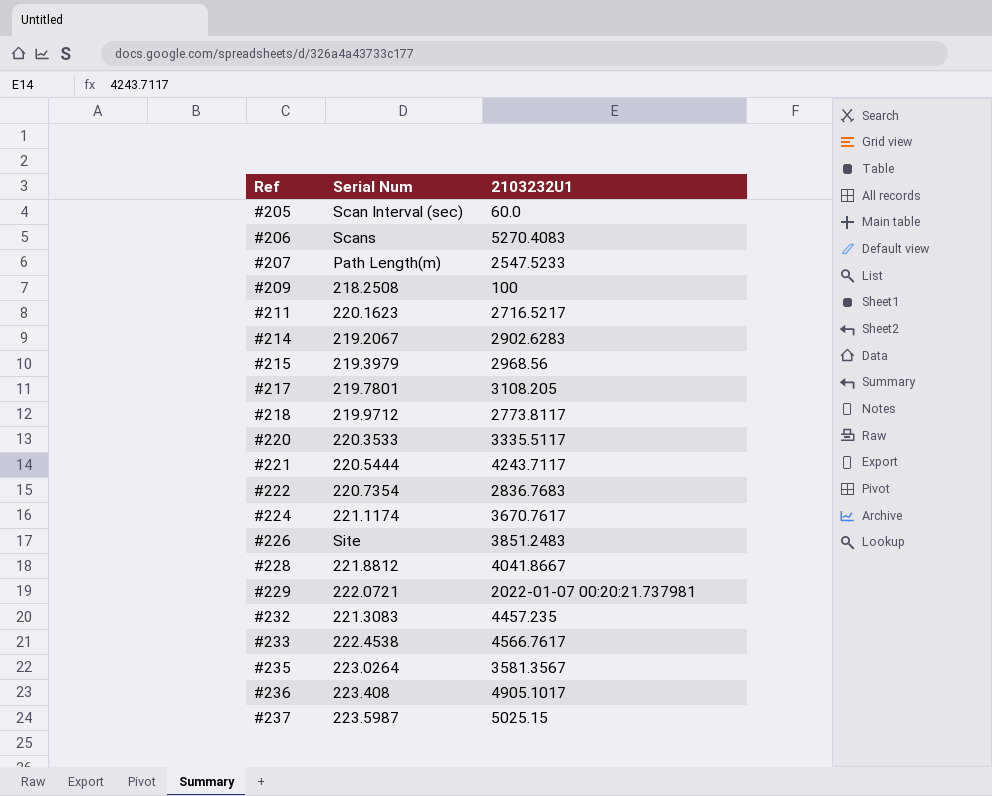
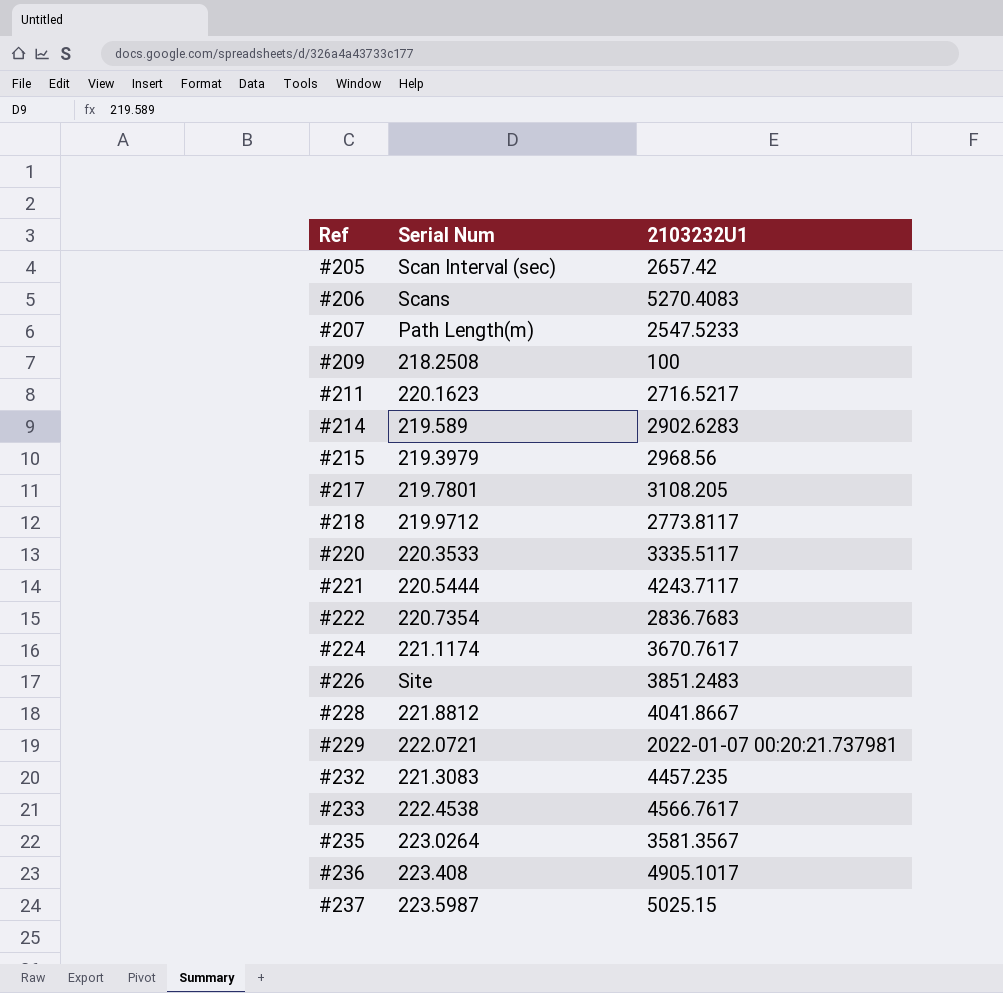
#205 | 2103232U1: 60.0 -> 2657.42
#214 | Serial Num: 219.2067 -> 219.589

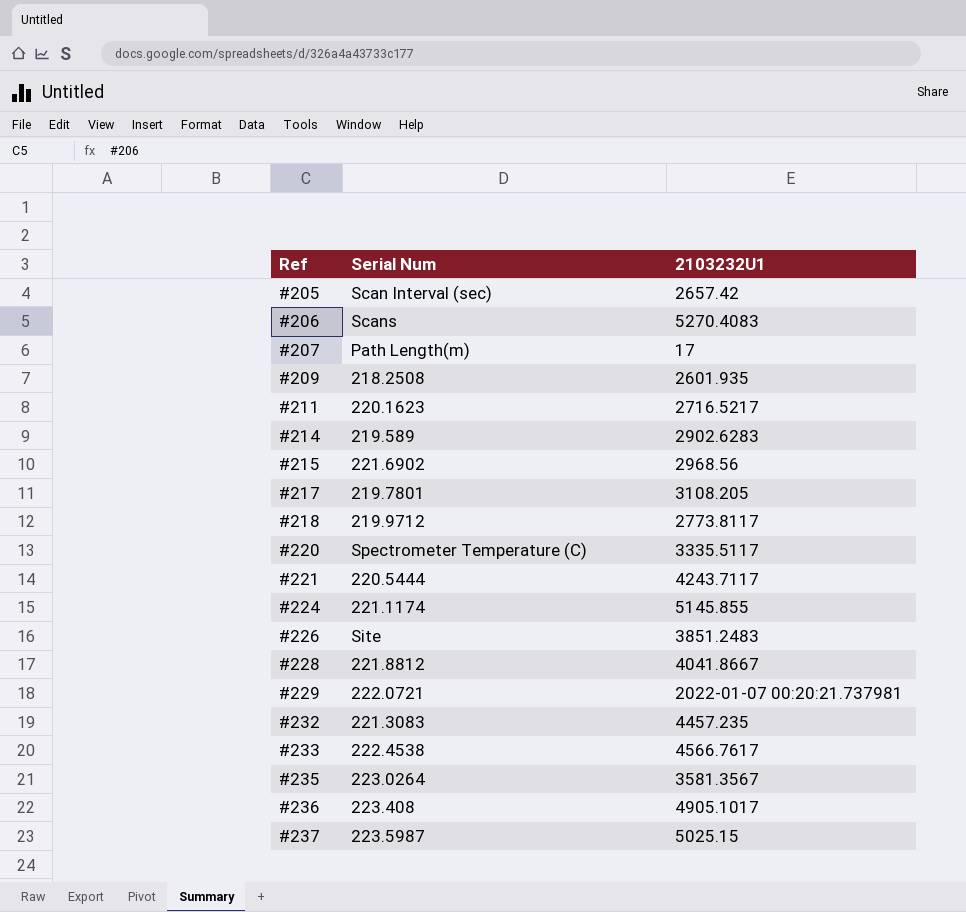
row #222: 220.7354 | 2836.7683 -> none
#207 | 2103232U1: 2547.5233 -> 17
#209 | 2103232U1: 100 -> 2601.935
#215 | Serial Num: 219.3979 -> 221.6902
#220 | Serial Num: 220.3533 -> Spectrometer Temperature (C)
#224 | 2103232U1: 3670.7617 -> 5145.855

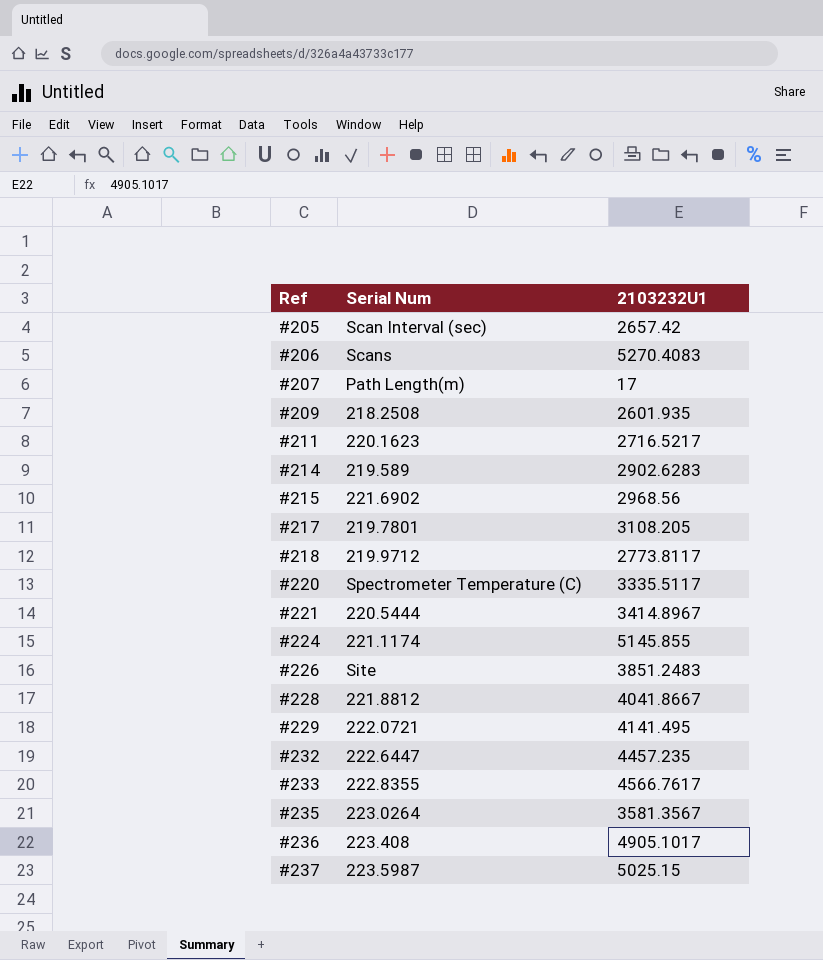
#221 | 2103232U1: 4243.7117 -> 3414.8967
#229 | 2103232U1: 2022-01-07 00:20:21.737981 -> 4141.495
#232 | Serial Num: 221.3083 -> 222.6447
#233 | Serial Num: 222.4538 -> 222.8355

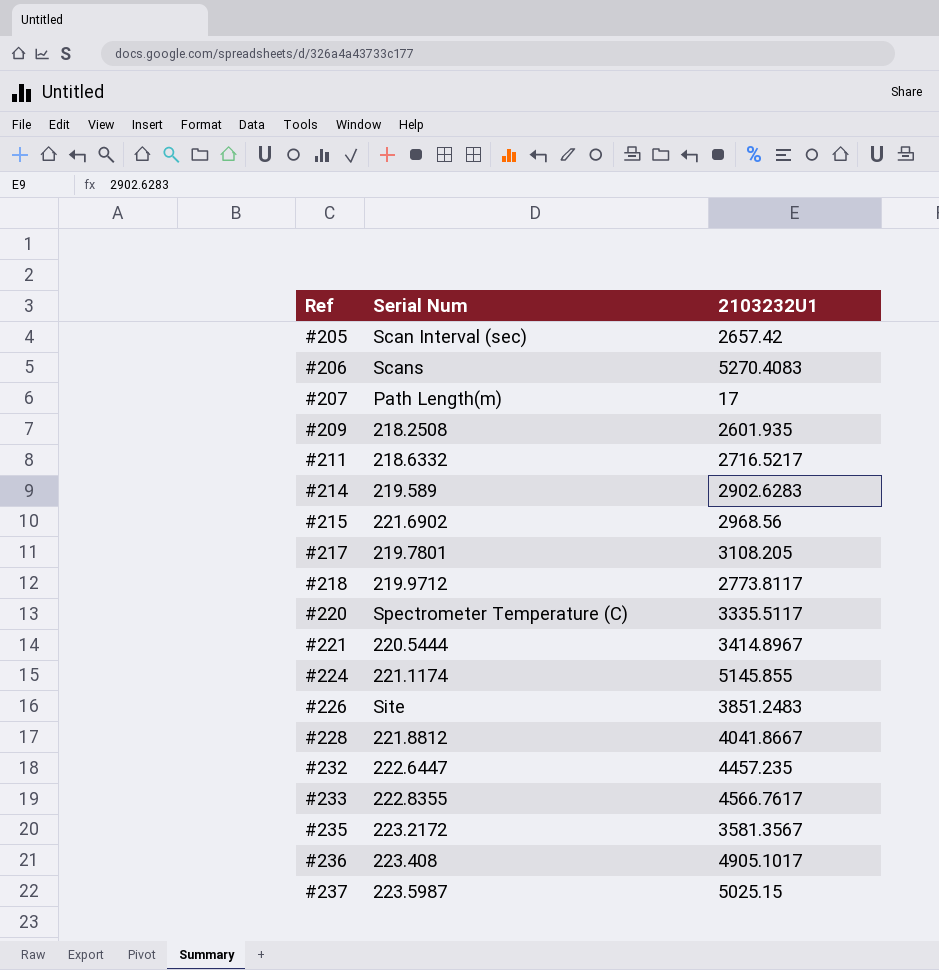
row #229: 222.0721 | 4141.495 -> none
#211 | Serial Num: 220.1623 -> 218.6332
#235 | Serial Num: 223.0264 -> 223.2172

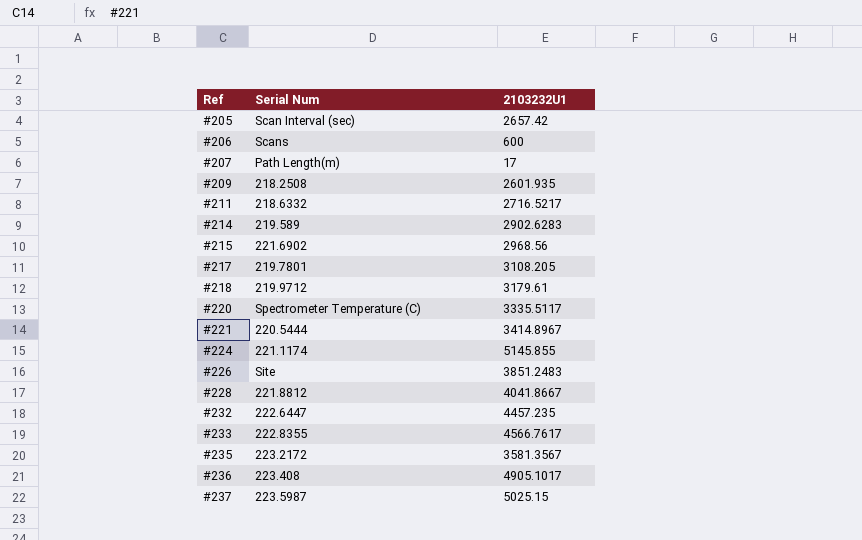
#206 | 2103232U1: 5270.4083 -> 600
#218 | 2103232U1: 2773.8117 -> 3179.61

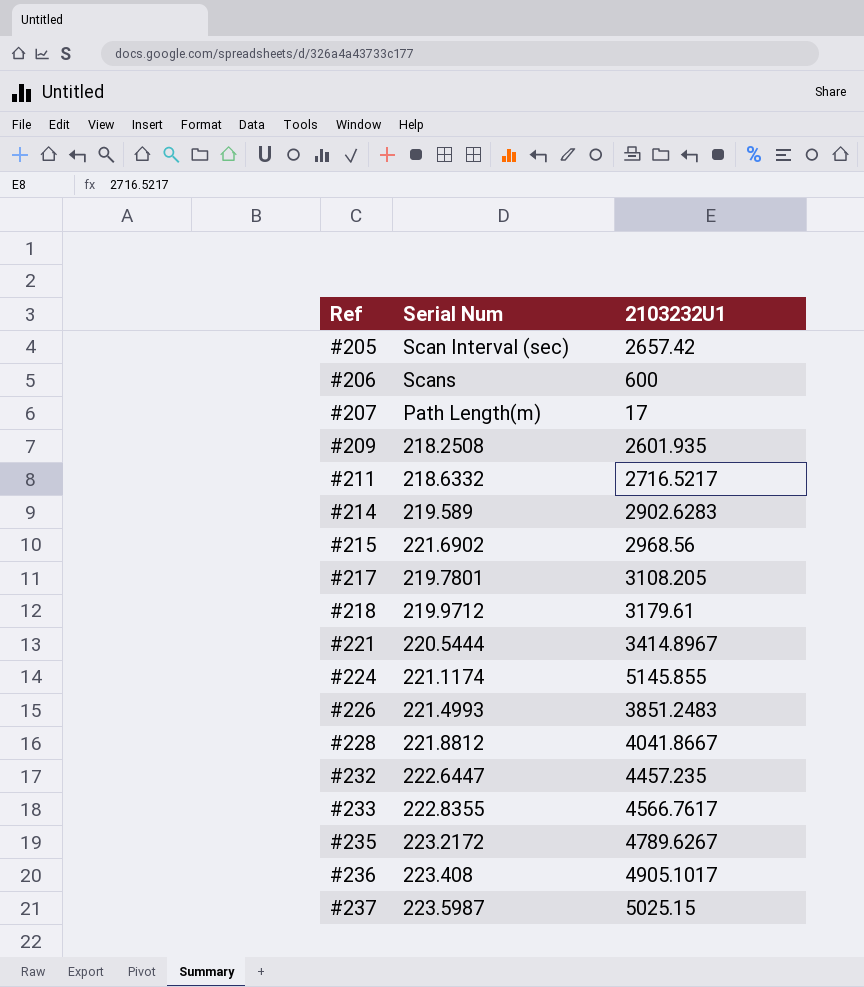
row #220: Spectrometer Temperature (C) | 3335.5117 -> none
#226 | Serial Num: Site -> 221.4993
#235 | 2103232U1: 3581.3567 -> 4789.6267

